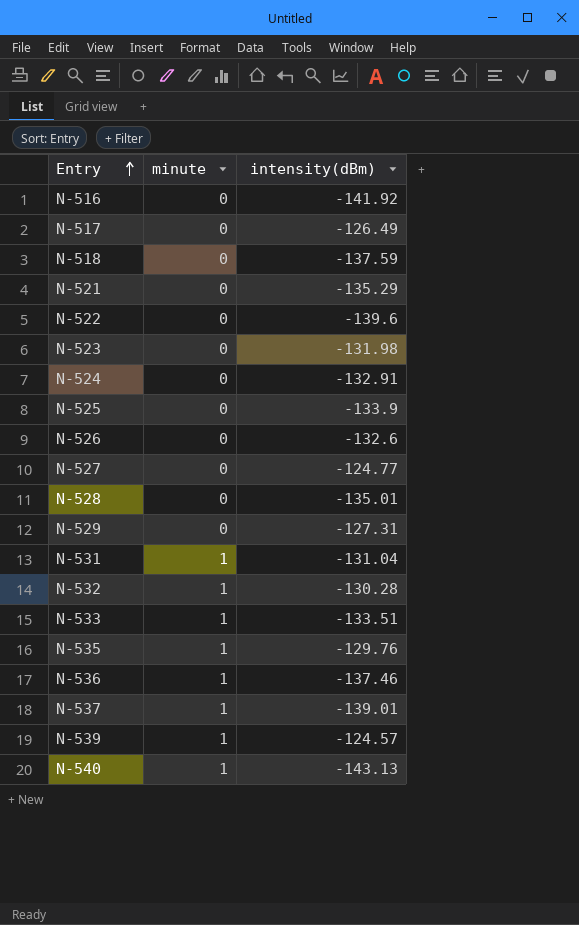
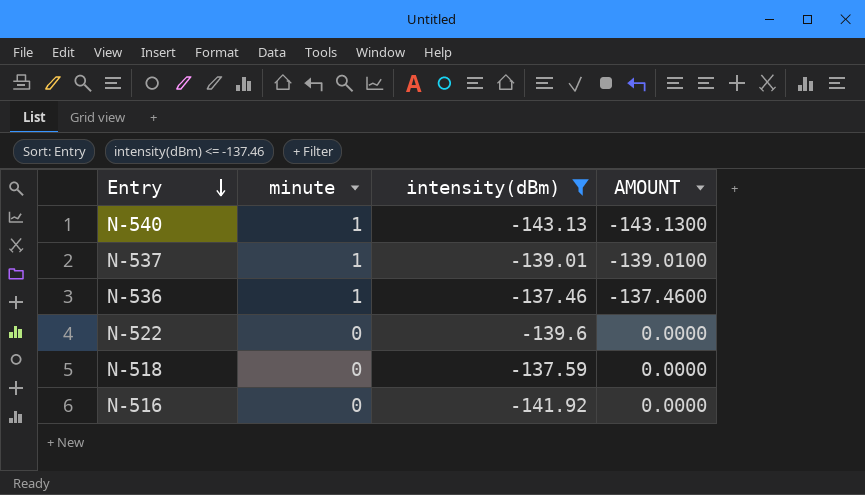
filter: none -> intensity(dBm) <= -137.46
row order: Entry ascending -> Entry descending
column AMOUNT | formula: none -> [minute] * [intensity(dBm)]

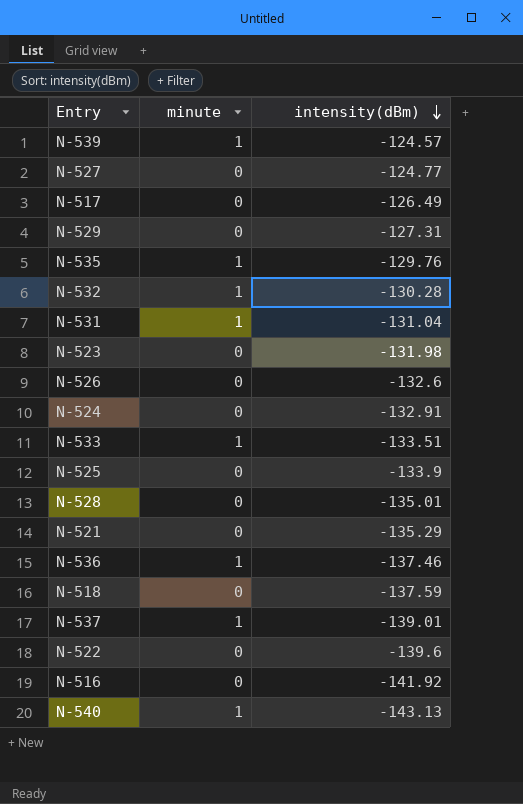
filter: intensity(dBm) <= -137.46 -> none
row order: Entry descending -> intensity(dBm) descending
column AMOUNT | formula: [minute] * [intensity(dBm)] -> none

